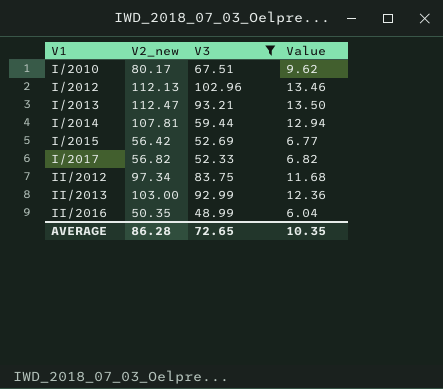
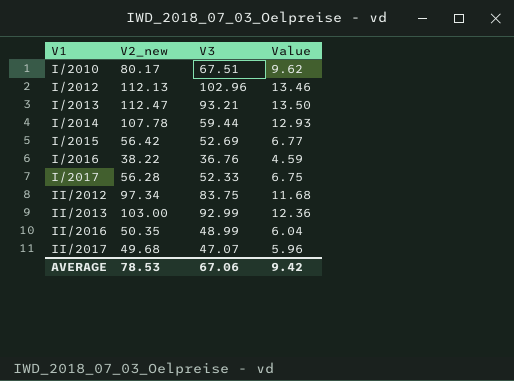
filter: V3 >= 48.99 -> none
I/2014 | V2_new: 107.81 -> 107.78
I/2014 | Value: 12.94 -> 12.93
I/2017 | V2_new: 56.82 -> 56.28
I/2017 | Value: 6.82 -> 6.75
AVERAGE | V2_new: 86.28 -> 78.53
AVERAGE | V3: 72.65 -> 67.06
AVERAGE | Value: 10.35 -> 9.42

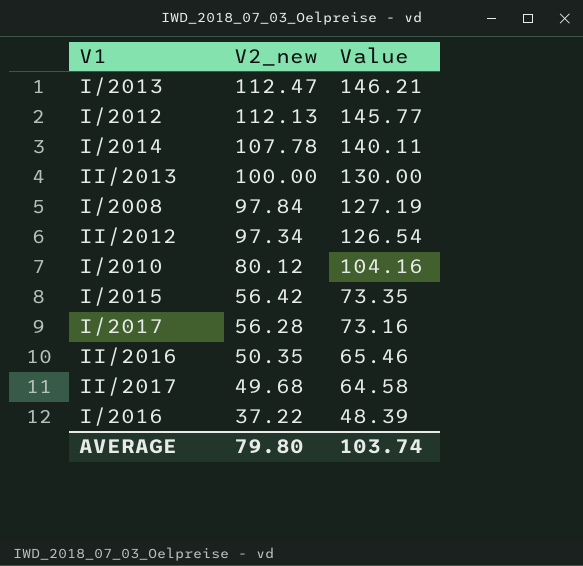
row order: V1 ascending -> V2_new descending
column V3 | position: 3 -> none
column Value | formula: [V2_new] * 0.12 -> [V2_new] * 1.3
II/2013 | V2_new: 103.00 -> 100.00
row I/2008: none -> 97.84 | 127.19
I/2010 | V2_new: 80.17 -> 80.12
I/2016 | V2_new: 38.22 -> 37.22
AVERAGE | V2_new: 78.53 -> 79.80
AVERAGE | Value: 9.42 -> 103.74

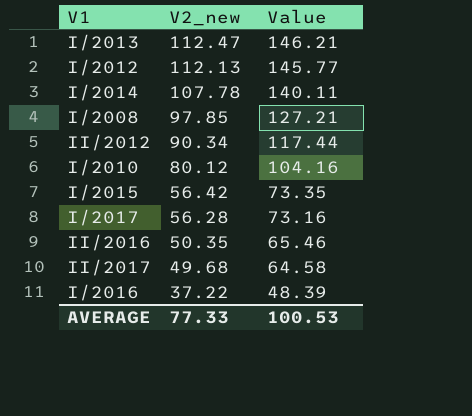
row II/2013: 100.00 | 130.00 -> none
I/2008 | V2_new: 97.84 -> 97.85
I/2008 | Value: 127.19 -> 127.21
II/2012 | V2_new: 97.34 -> 90.34
II/2012 | Value: 126.54 -> 117.44
AVERAGE | V2_new: 79.80 -> 77.33
AVERAGE | Value: 103.74 -> 100.53

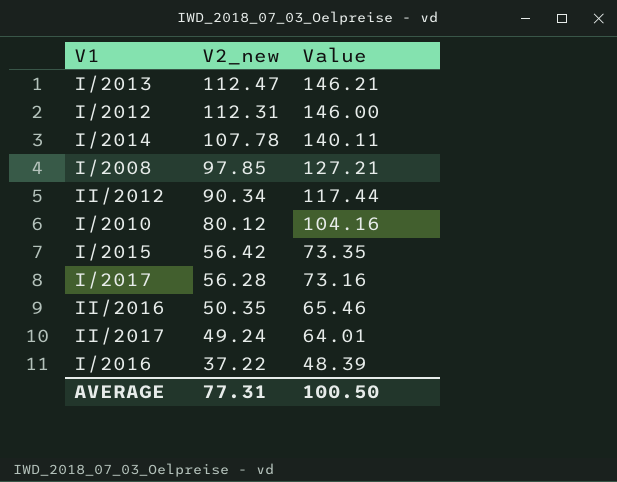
I/2012 | V2_new: 112.13 -> 112.31
I/2012 | Value: 145.77 -> 146.00
II/2017 | V2_new: 49.68 -> 49.24
II/2017 | Value: 64.58 -> 64.01
AVERAGE | V2_new: 77.33 -> 77.31
AVERAGE | Value: 100.53 -> 100.50

